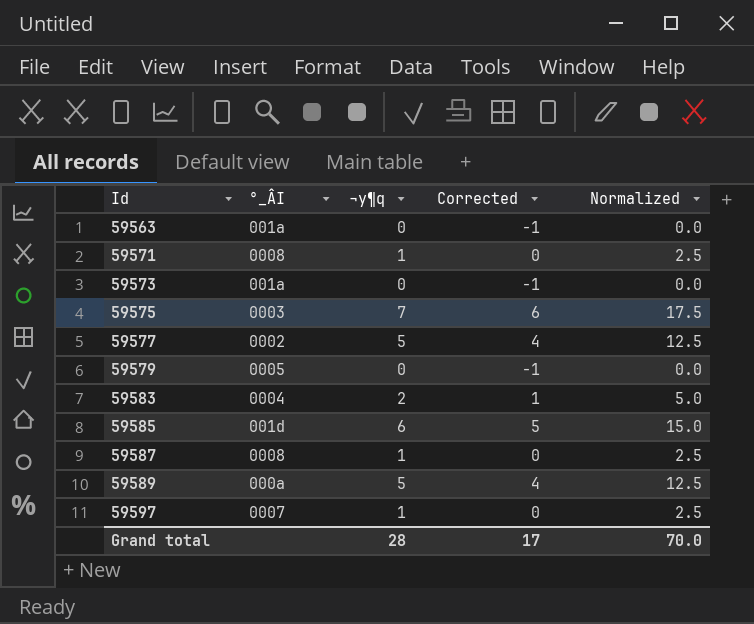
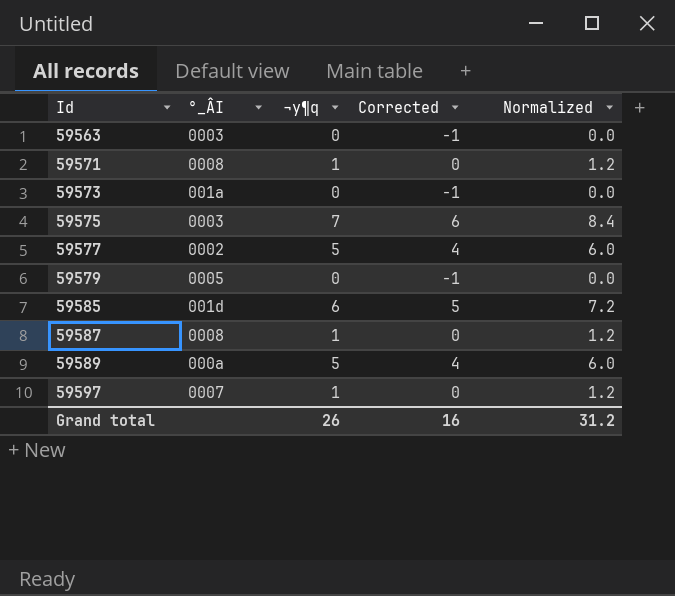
column Normalized | formula: [¬y¶q] * 2.5 -> [¬y¶q] * 1.2
row 59583: 0004 | 2 | 1 | 5.0 -> none
59563 | °_ÂI: 001a -> 0003
Grand total | ¬y¶q: 28 -> 26
Grand total | Corrected: 17 -> 16
Grand total | Normalized: 70.0 -> 31.2

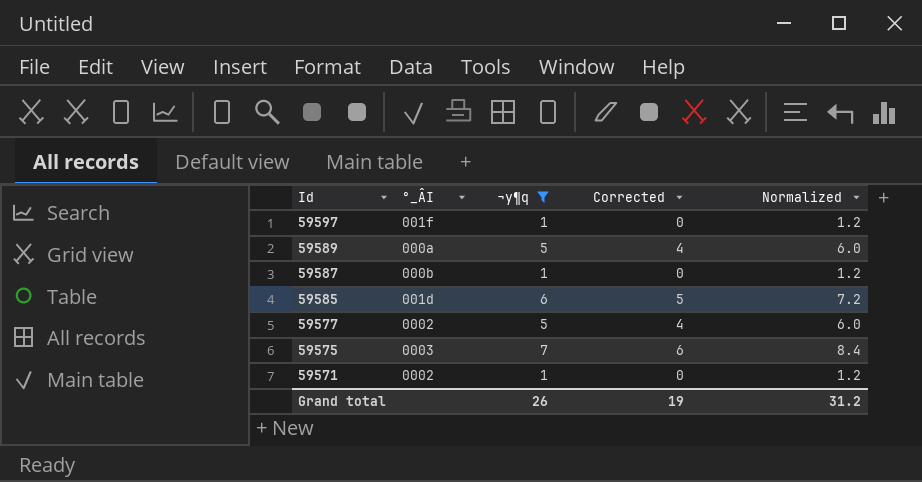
filter: none -> ¬y¶q != 0
row order: Id ascending -> Id descending
59597 | °_ÂI: 0007 -> 001f
59587 | °_ÂI: 0008 -> 000b
59571 | °_ÂI: 0008 -> 0002
Grand total | Corrected: 16 -> 19

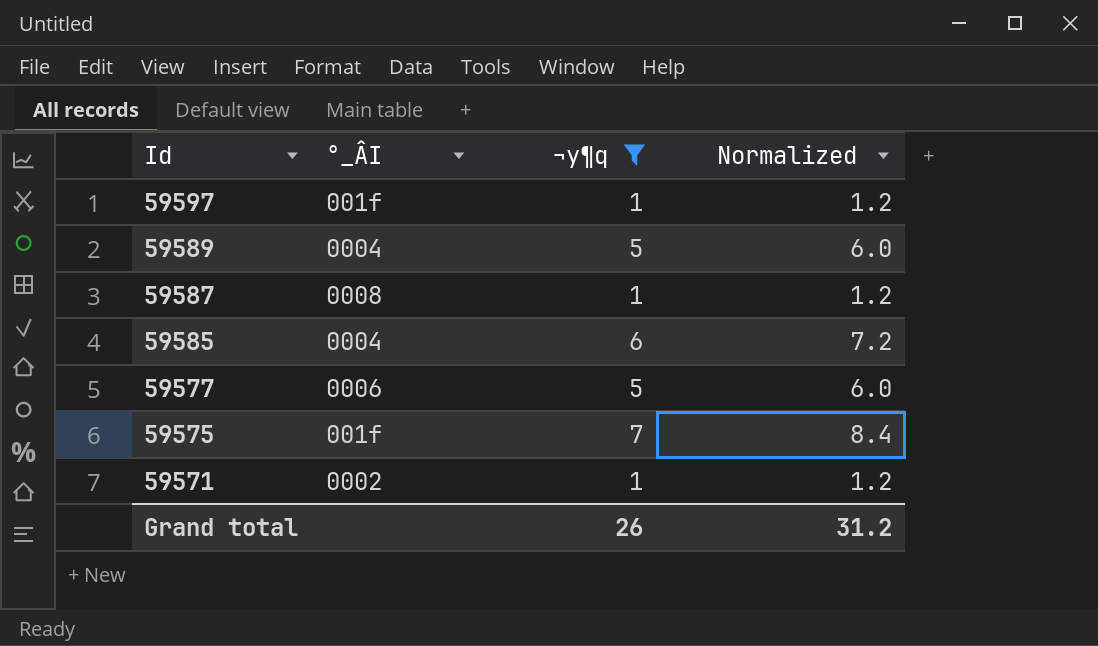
column Corrected | formula: [¬y¶q] - 1 -> none
59589 | °_ÂI: 000a -> 0004
59587 | °_ÂI: 000b -> 0008
59585 | °_ÂI: 001d -> 0004
59577 | °_ÂI: 0002 -> 0006
59575 | °_ÂI: 0003 -> 001f

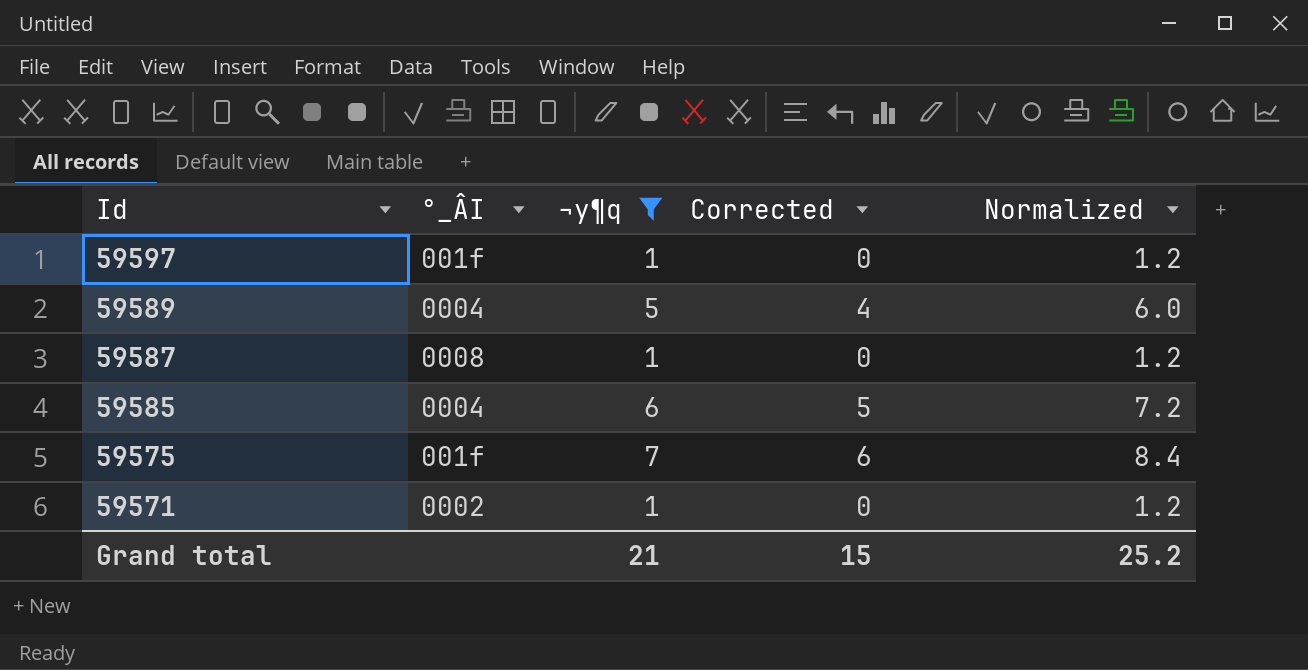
column Corrected | formula: none -> [¬y¶q] - 1
row 59577: 0006 | 5 | 6.0 -> none
Grand total | ¬y¶q: 26 -> 21
Grand total | Normalized: 31.2 -> 25.2

